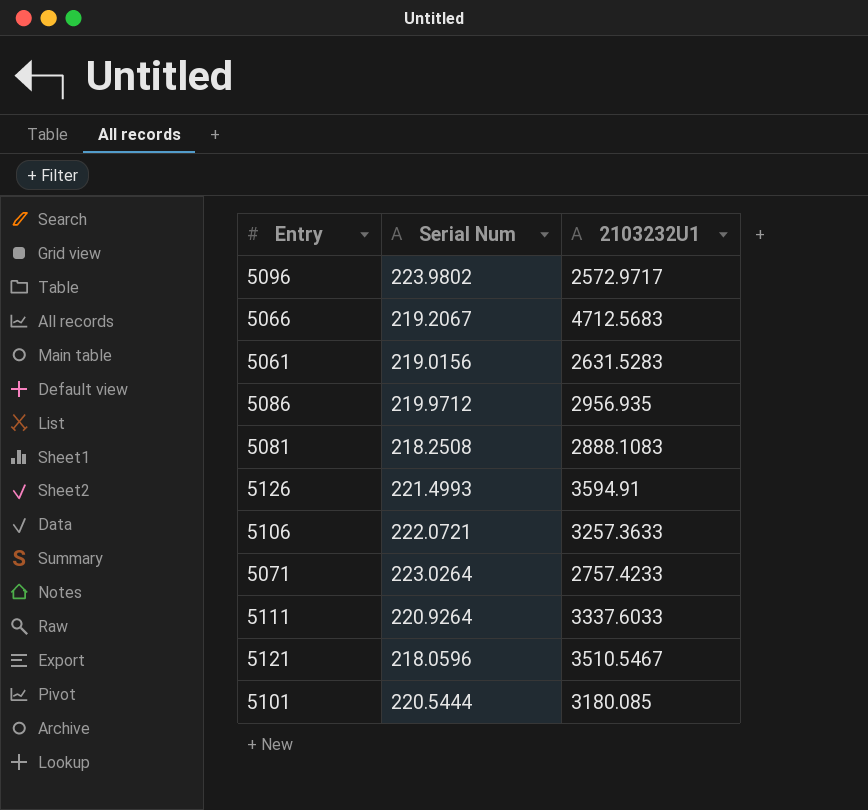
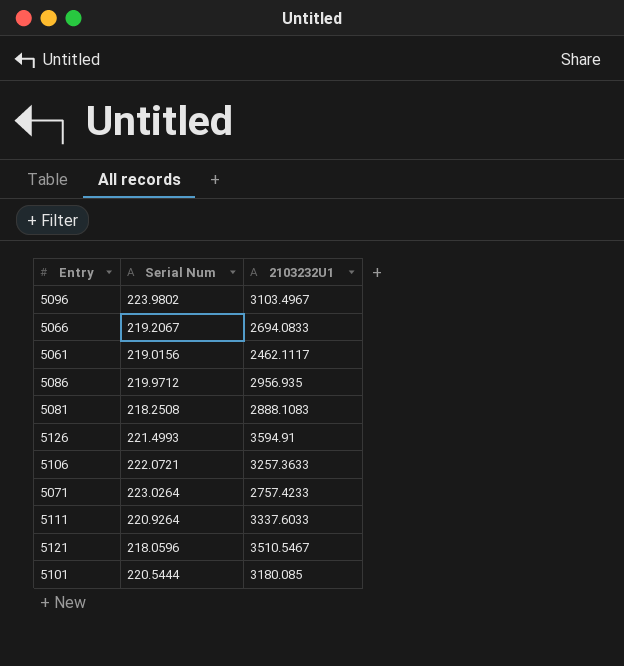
5096 | 2103232U1: 2572.9717 -> 3103.4967
5066 | 2103232U1: 4712.5683 -> 2694.0833
5061 | 2103232U1: 2631.5283 -> 2462.1117

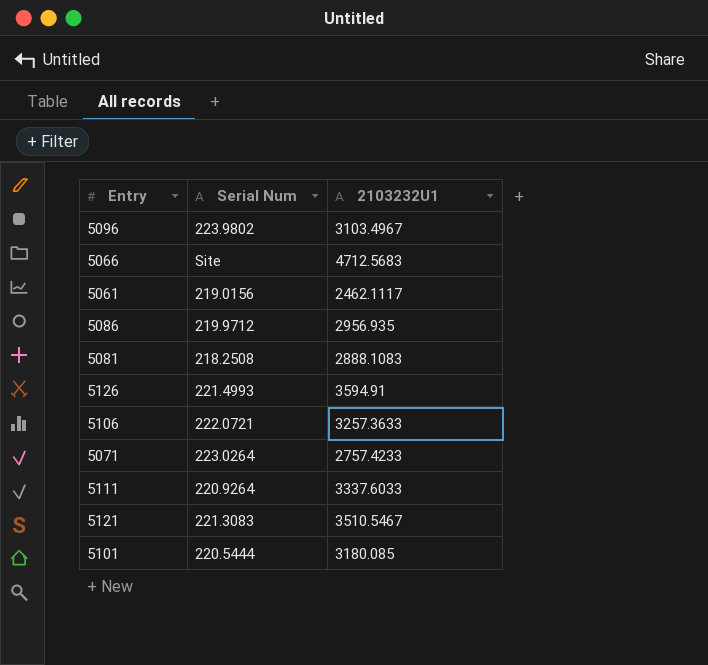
5066 | Serial Num: 219.2067 -> Site
5066 | 2103232U1: 2694.0833 -> 4712.5683
5121 | Serial Num: 218.0596 -> 221.3083

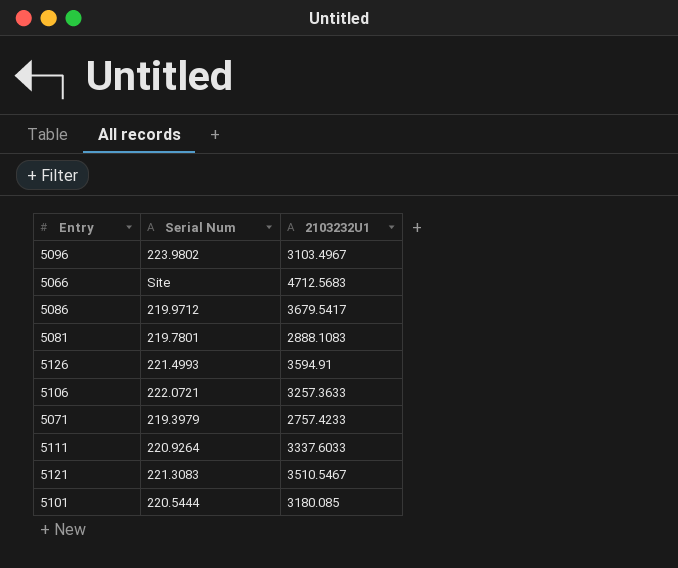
row 5061: 219.0156 | 2462.1117 -> none
5086 | 2103232U1: 2956.935 -> 3679.5417
5081 | Serial Num: 218.2508 -> 219.7801
5071 | Serial Num: 223.0264 -> 219.3979

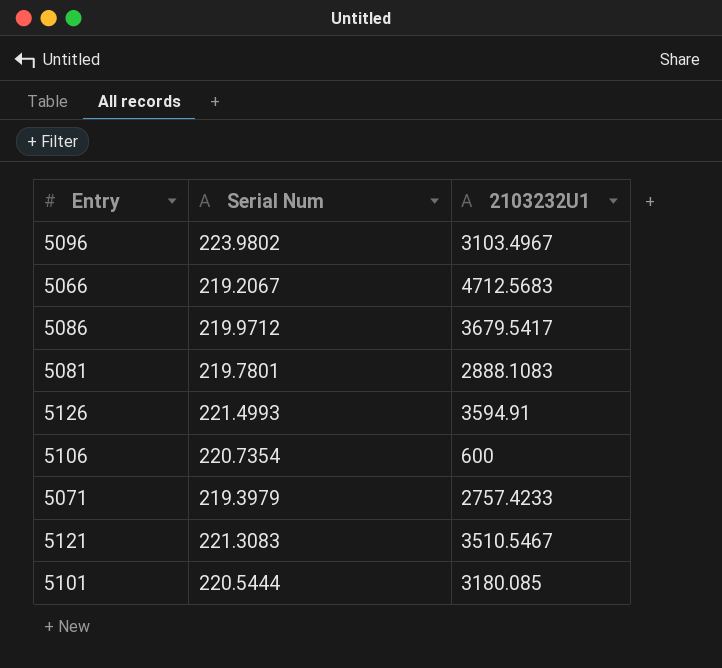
row 5111: 220.9264 | 3337.6033 -> none
5066 | Serial Num: Site -> 219.2067
5106 | Serial Num: 222.0721 -> 220.7354
5106 | 2103232U1: 3257.3633 -> 600

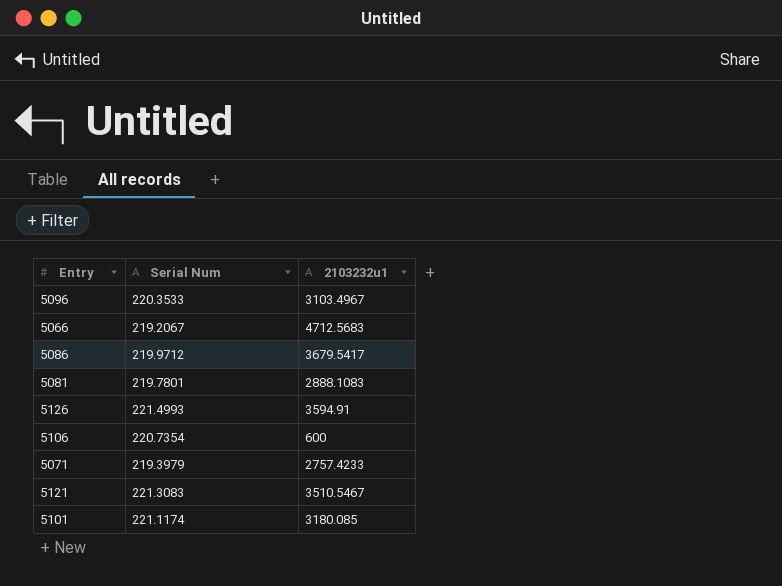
column name: 2103232U1 -> 2103232u1
5096 | Serial Num: 223.9802 -> 220.3533
5101 | Serial Num: 220.5444 -> 221.1174

